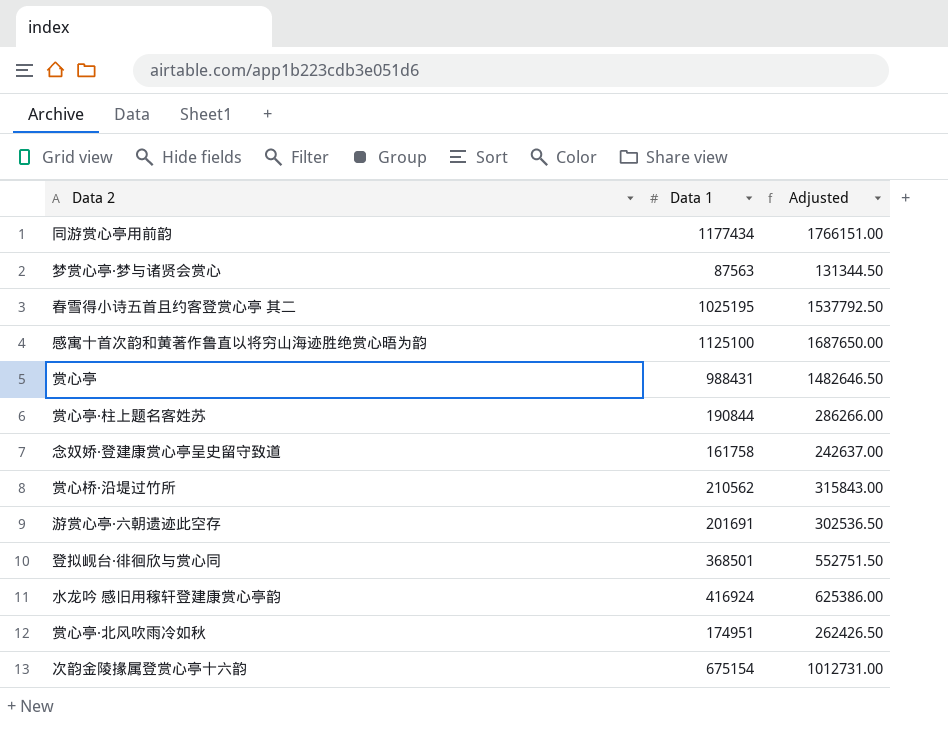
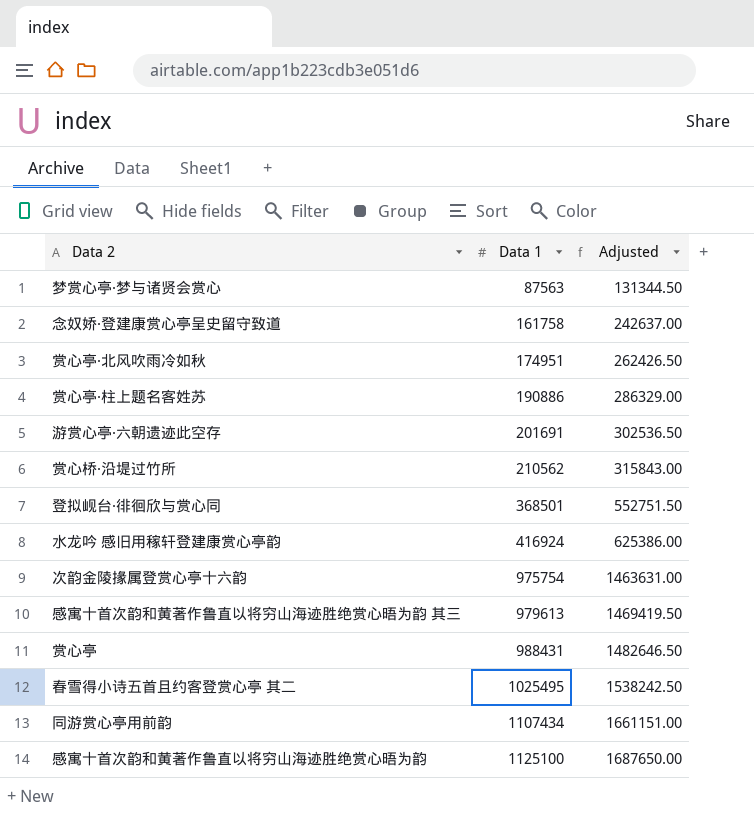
row order: none -> Data 1 ascending
赏心亭·柱上题名客姓苏 | Data 1: 190844 -> 190886
赏心亭·柱上题名客姓苏 | Adjusted: 286266.00 -> 286329.00
次韵金陵掾属登赏心亭十六韵 | Data 1: 675154 -> 975754
次韵金陵掾属登赏心亭十六韵 | Adjusted: 1012731.00 -> 1463631.00
row 感寓十首次韵和黄著作鲁直以将穷山海迹胜绝赏心晤为韵 其三: none -> 979613 | 1469419.50
春雪得小诗五首且约客登赏心亭 其二 | Data 1: 1025195 -> 1025495
春雪得小诗五首且约客登赏心亭 其二 | Adjusted: 1537792.50 -> 1538242.50
同游赏心亭用前韵 | Data 1: 1177434 -> 1107434
同游赏心亭用前韵 | Adjusted: 1766151.00 -> 1661151.00

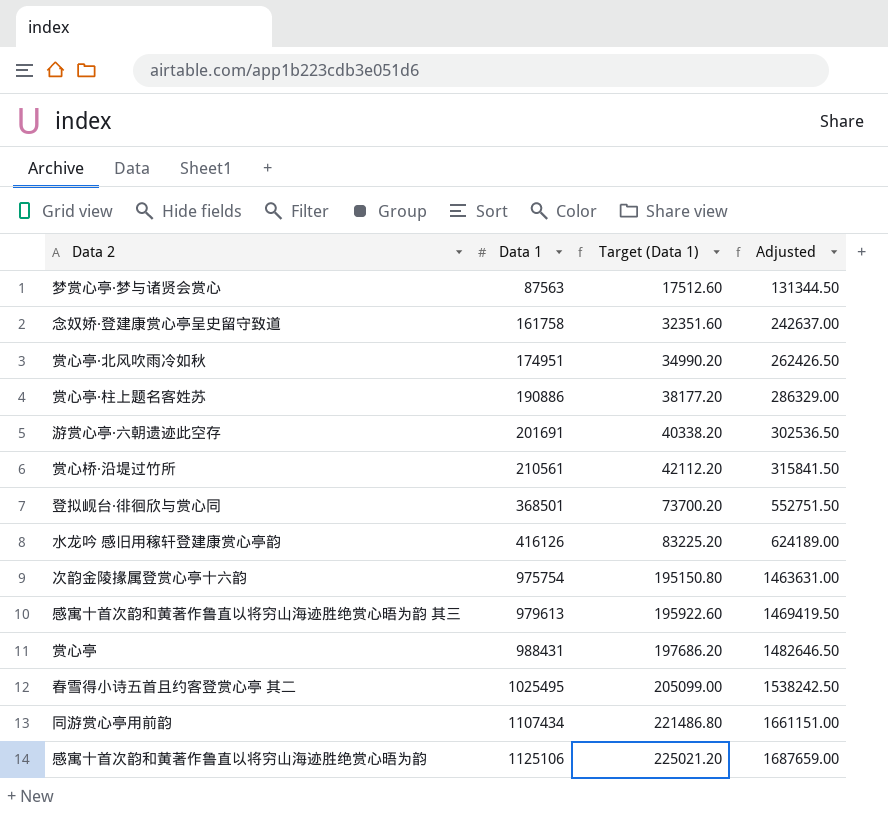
column Target (Data 1) | formula: none -> [Data 1] * 0.2
赏心桥·沿堤过竹所 | Data 1: 210562 -> 210561
赏心桥·沿堤过竹所 | Adjusted: 315843.00 -> 315841.50
水龙吟 感旧用稼轩登建康赏心亭韵 | Data 1: 416924 -> 416126
水龙吟 感旧用稼轩登建康赏心亭韵 | Adjusted: 625386.00 -> 624189.00
感寓十首次韵和黄著作鲁直以将穷山海迹胜绝赏心晤为韵 | Data 1: 1125100 -> 1125106
感寓十首次韵和黄著作鲁直以将穷山海迹胜绝赏心晤为韵 | Adjusted: 1687650.00 -> 1687659.00

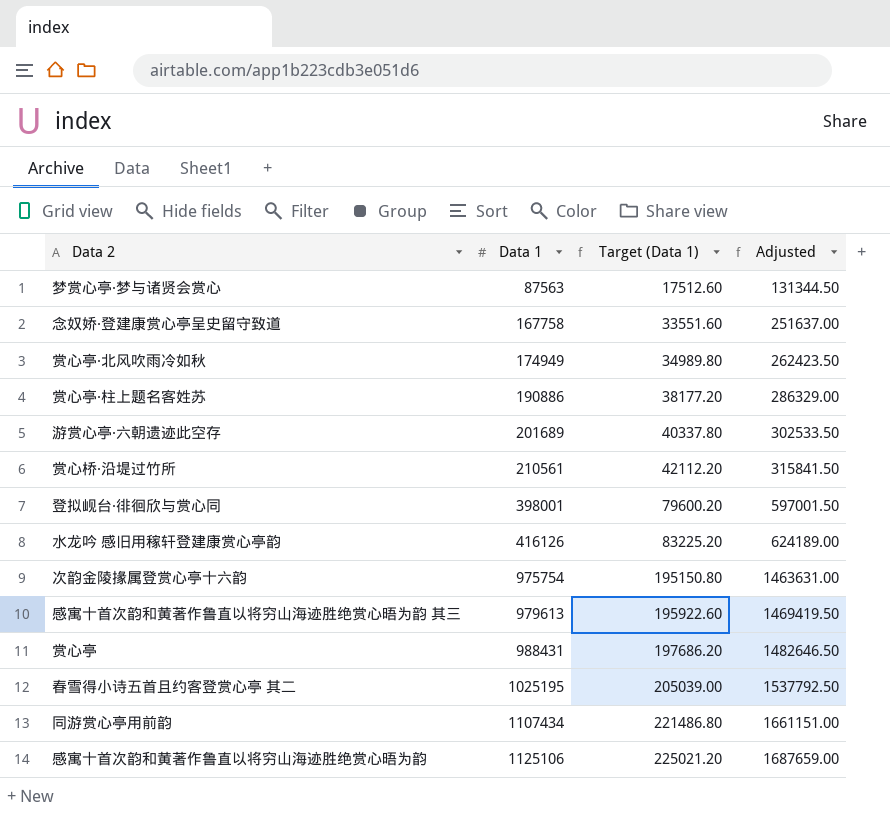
念奴娇·登建康赏心亭呈史留守致道 | Data 1: 161758 -> 167758
念奴娇·登建康赏心亭呈史留守致道 | Target (Data 1): 32351.60 -> 33551.60
念奴娇·登建康赏心亭呈史留守致道 | Adjusted: 242637.00 -> 251637.00
赏心亭·北风吹雨冷如秋 | Data 1: 174951 -> 174949
赏心亭·北风吹雨冷如秋 | Target (Data 1): 34990.20 -> 34989.80
赏心亭·北风吹雨冷如秋 | Adjusted: 262426.50 -> 262423.50
游赏心亭·六朝遗迹此空存 | Data 1: 201691 -> 201689
游赏心亭·六朝遗迹此空存 | Target (Data 1): 40338.20 -> 40337.80
游赏心亭·六朝遗迹此空存 | Adjusted: 302536.50 -> 302533.50
登拟岘台·徘徊欣与赏心同 | Data 1: 368501 -> 398001
登拟岘台·徘徊欣与赏心同 | Target (Data 1): 73700.20 -> 79600.20
登拟岘台·徘徊欣与赏心同 | Adjusted: 552751.50 -> 597001.50
春雪得小诗五首且约客登赏心亭 其二 | Data 1: 1025495 -> 1025195
春雪得小诗五首且约客登赏心亭 其二 | Target (Data 1): 205099.00 -> 205039.00
春雪得小诗五首且约客登赏心亭 其二 | Adjusted: 1538242.50 -> 1537792.50

